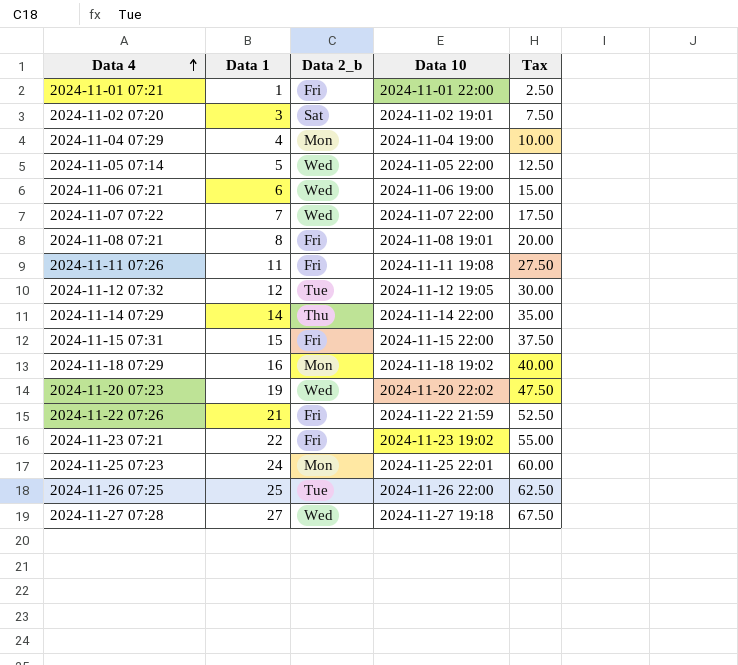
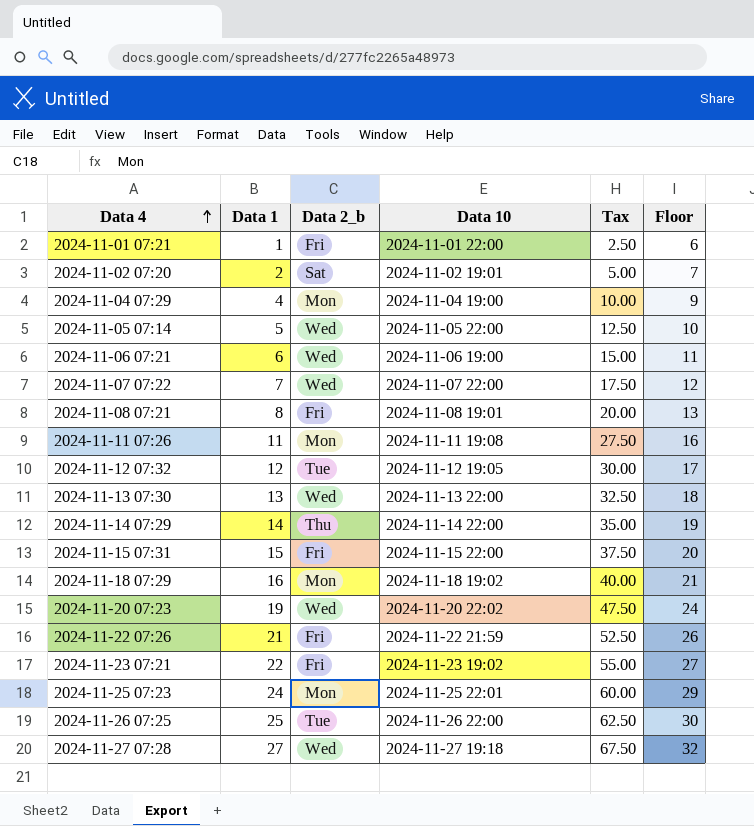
column Floor | formula: none -> [Data 1] + 5
2024-11-02 07:20 | Data 1: 3 -> 2
2024-11-02 07:20 | Tax: 7.50 -> 5.00
2024-11-11 07:26 | Data 2_b: Fri -> Mon
row 2024-11-13 07:30: none -> 13 | Wed | 2024-11-13 22:00 | 32.50 | 18

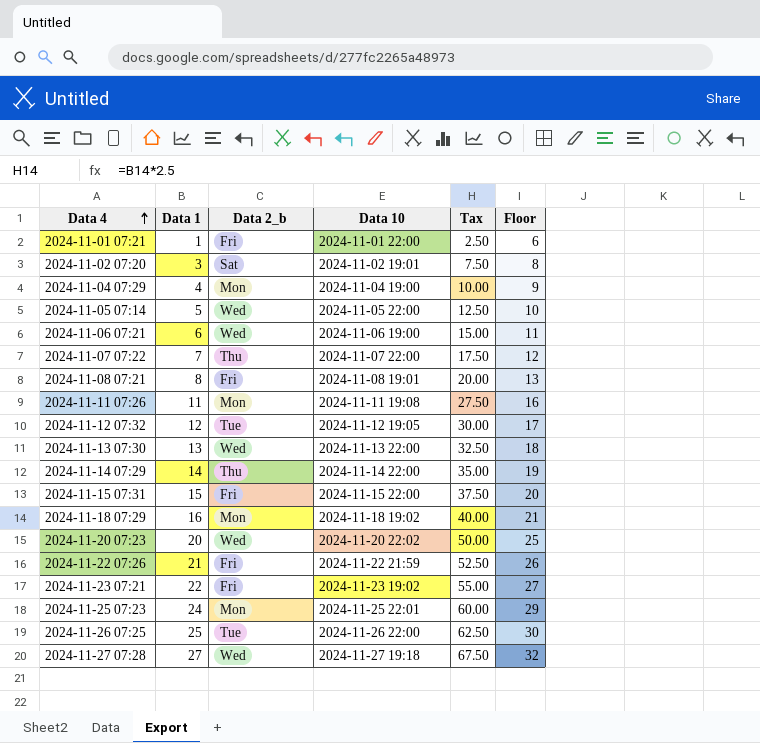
2024-11-02 07:20 | Data 1: 2 -> 3
2024-11-02 07:20 | Tax: 5.00 -> 7.50
2024-11-02 07:20 | Floor: 7 -> 8
2024-11-07 07:22 | Data 2_b: Wed -> Thu
2024-11-20 07:23 | Data 1: 19 -> 20
2024-11-20 07:23 | Tax: 47.50 -> 50.00
2024-11-20 07:23 | Floor: 24 -> 25

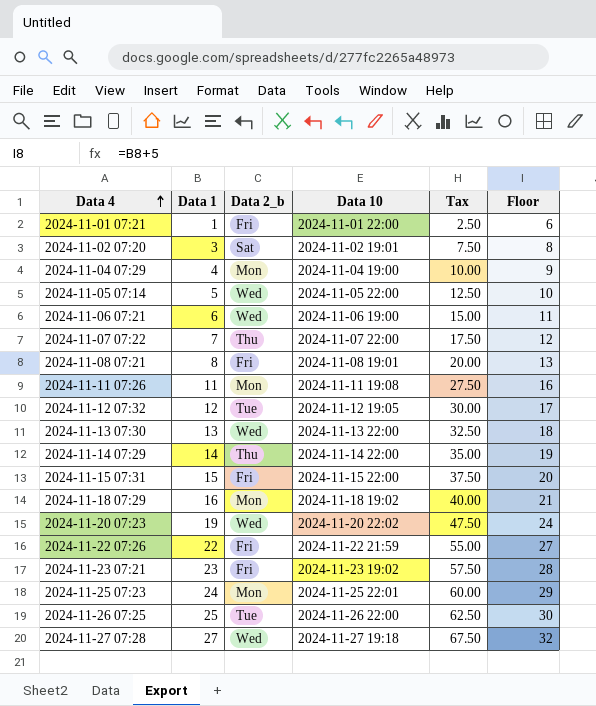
2024-11-20 07:23 | Data 1: 20 -> 19
2024-11-20 07:23 | Tax: 50.00 -> 47.50
2024-11-20 07:23 | Floor: 25 -> 24
2024-11-22 07:26 | Data 1: 21 -> 22
2024-11-22 07:26 | Tax: 52.50 -> 55.00
2024-11-22 07:26 | Floor: 26 -> 27
2024-11-23 07:21 | Data 1: 22 -> 23
2024-11-23 07:21 | Tax: 55.00 -> 57.50
2024-11-23 07:21 | Floor: 27 -> 28

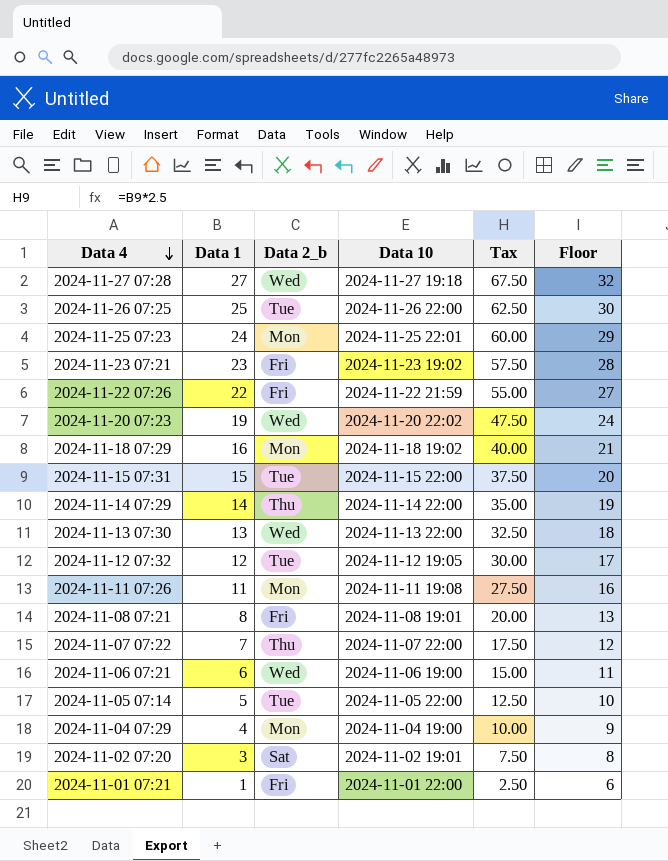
row order: Data 4 ascending -> Data 4 descending
2024-11-15 07:31 | Data 2_b: Fri -> Tue
2024-11-05 07:14 | Data 2_b: Wed -> Tue

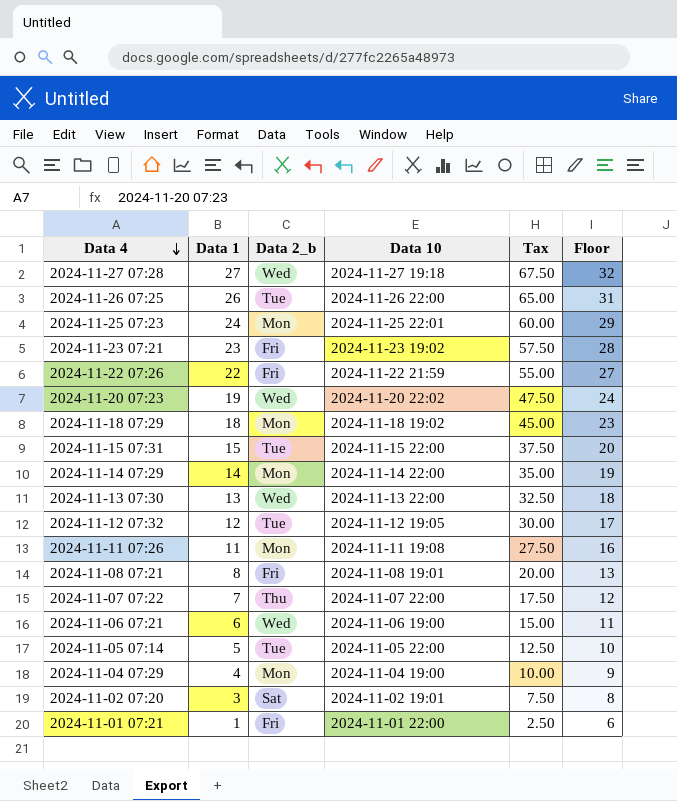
2024-11-26 07:25 | Data 1: 25 -> 26
2024-11-26 07:25 | Tax: 62.50 -> 65.00
2024-11-26 07:25 | Floor: 30 -> 31
2024-11-18 07:29 | Data 1: 16 -> 18
2024-11-18 07:29 | Tax: 40.00 -> 45.00
2024-11-18 07:29 | Floor: 21 -> 23
2024-11-14 07:29 | Data 2_b: Thu -> Mon

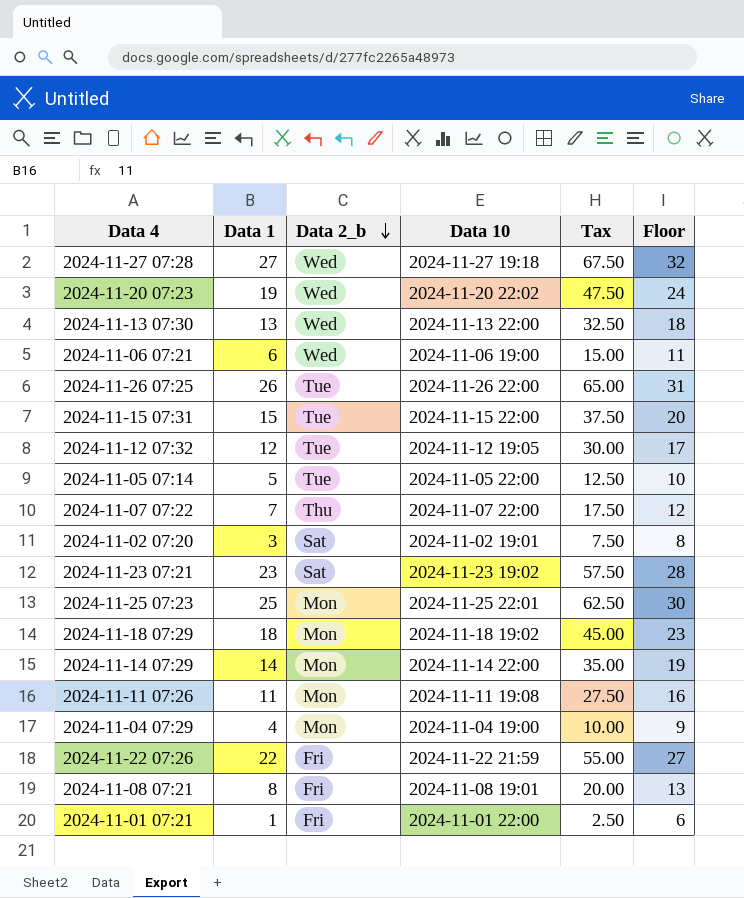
row order: Data 4 descending -> Data 2_b descending
2024-11-23 07:21 | Data 2_b: Fri -> Sat
2024-11-25 07:23 | Data 1: 24 -> 25
2024-11-25 07:23 | Tax: 60.00 -> 62.50
2024-11-25 07:23 | Floor: 29 -> 30

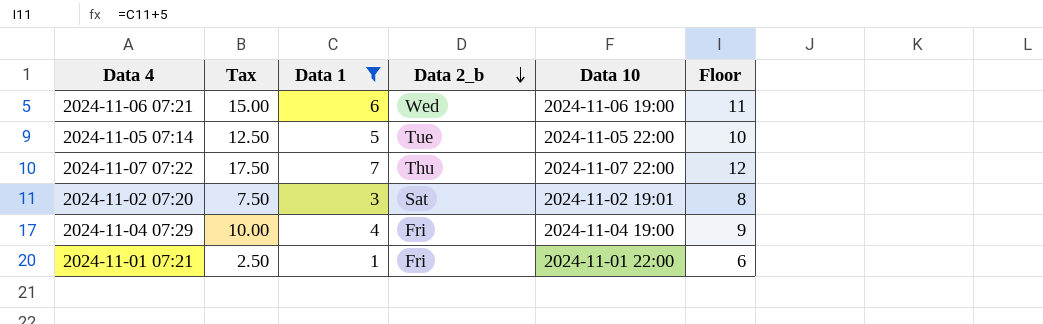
filter: none -> Data 1 <= 7
column Tax | position: 5 -> 2
2024-11-04 07:29 | Data 2_b: Mon -> Fri

